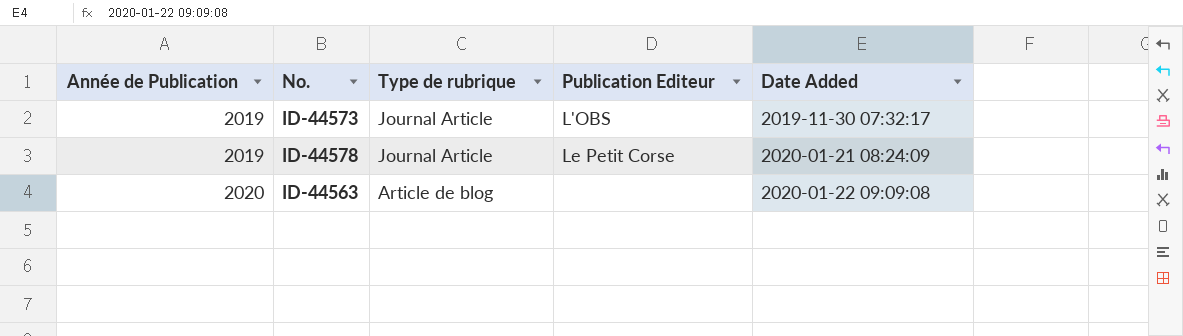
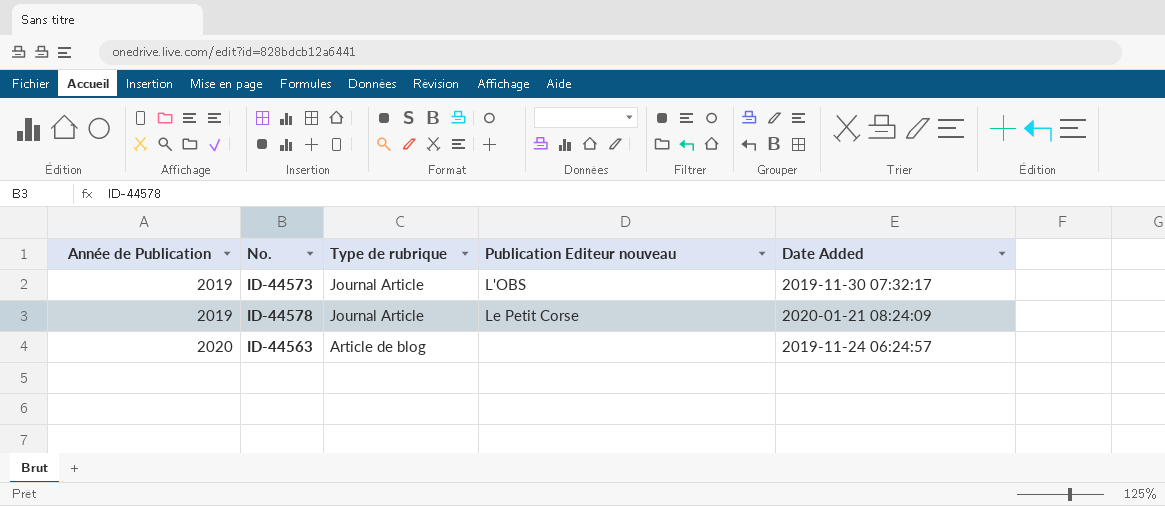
column name: Publication Editeur -> Publication Editeur nouveau
ID-44563 | Date Added: 2020-01-22 09:09:08 -> 2019-11-24 06:24:57

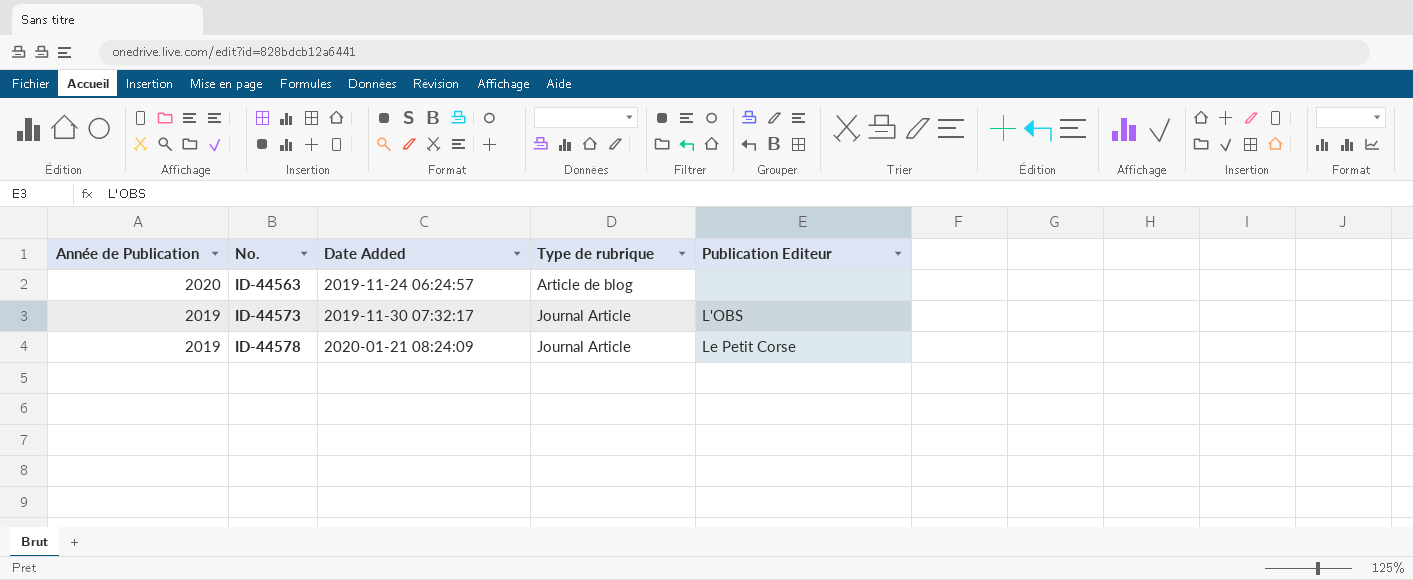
row order: Année de Publication ascending -> Année de Publication descending
column Date Added | position: 5 -> 3
column name: Publication Editeur nouveau -> Publication Editeur

